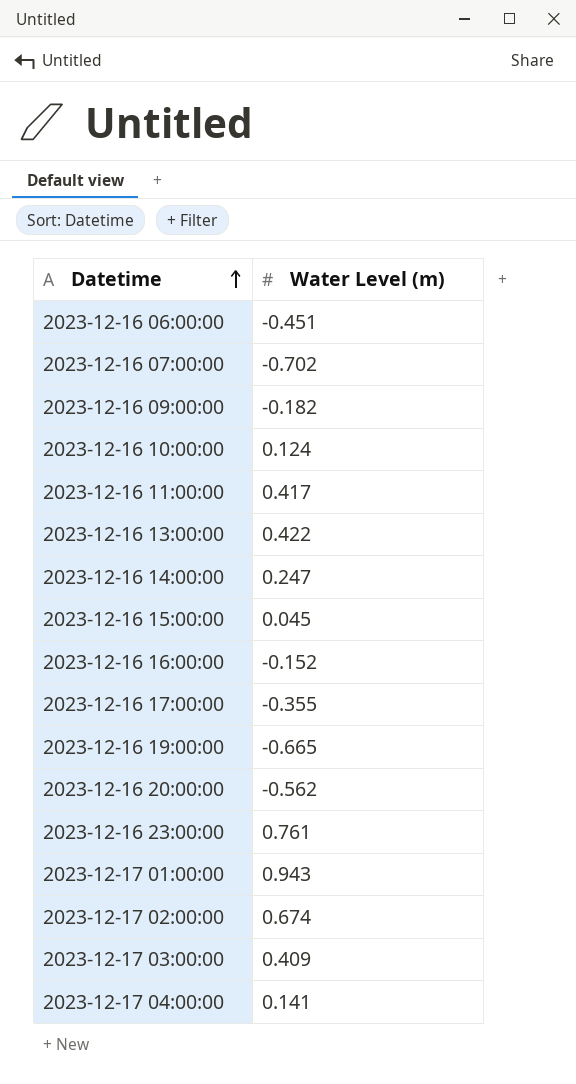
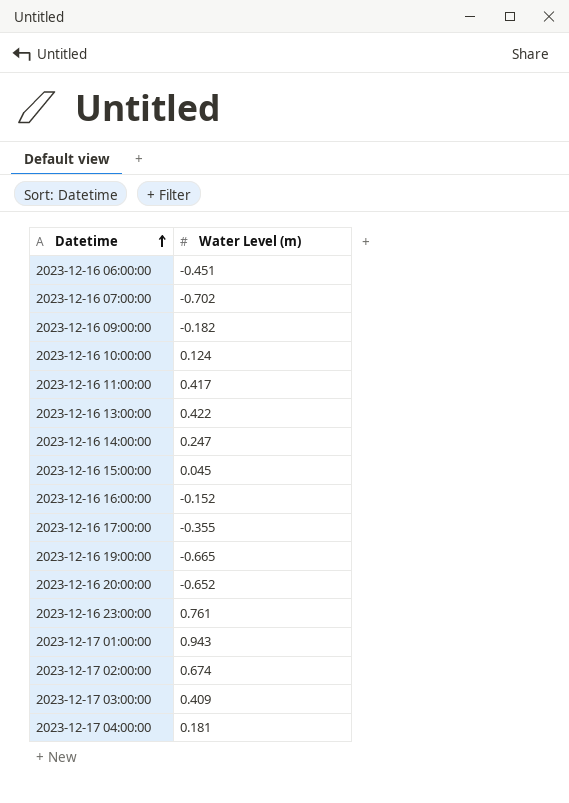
2023-12-16 20:00:00 | Water Level (m): -0.562 -> -0.652
2023-12-17 04:00:00 | Water Level (m): 0.141 -> 0.181

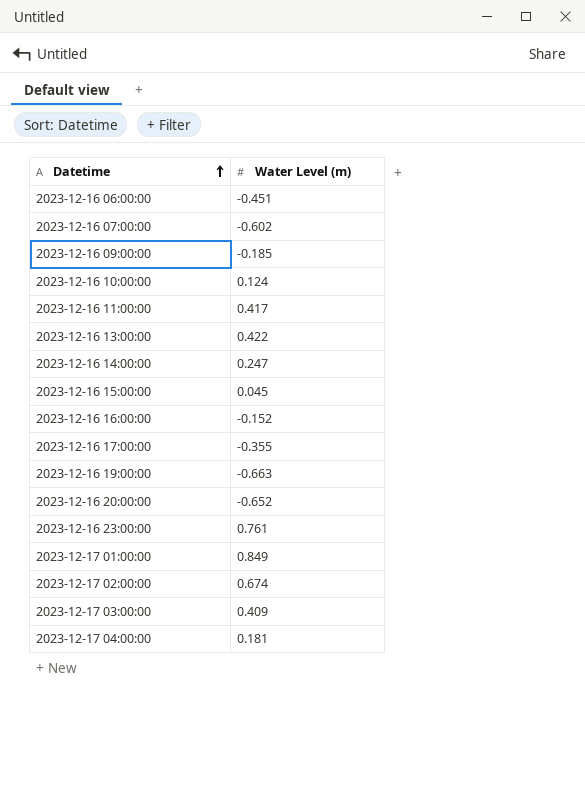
2023-12-16 07:00:00 | Water Level (m): -0.702 -> -0.602
2023-12-16 09:00:00 | Water Level (m): -0.182 -> -0.185
2023-12-16 19:00:00 | Water Level (m): -0.665 -> -0.663
2023-12-17 01:00:00 | Water Level (m): 0.943 -> 0.849

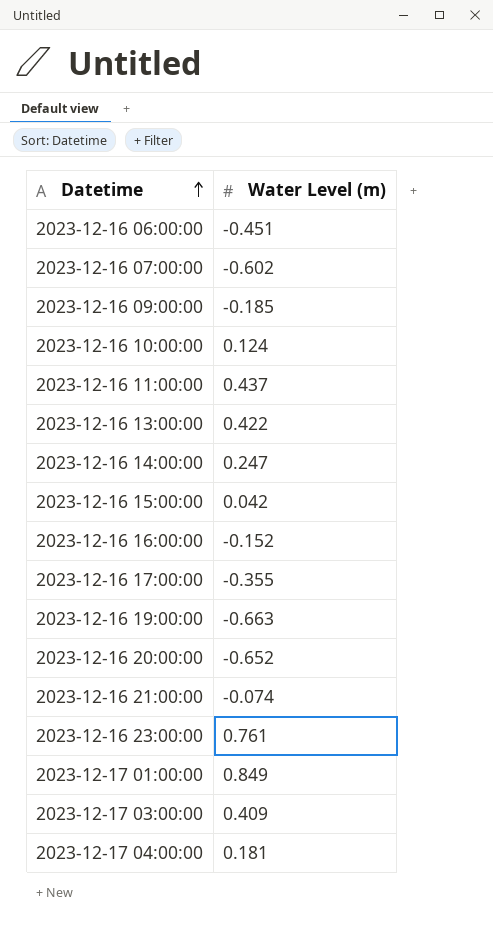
row 2023-12-17 02:00:00: 0.674 -> none
2023-12-16 11:00:00 | Water Level (m): 0.417 -> 0.437
2023-12-16 15:00:00 | Water Level (m): 0.045 -> 0.042
row 2023-12-16 21:00:00: none -> -0.074

